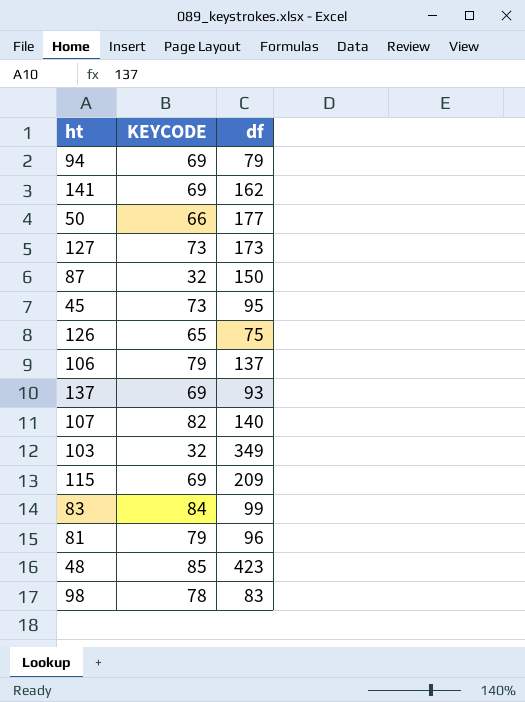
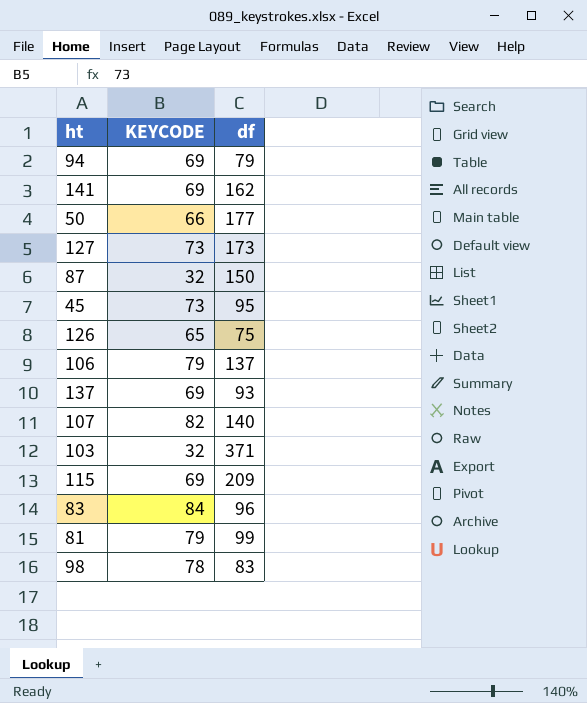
row 48: 85 | 423 -> none
103 | df: 349 -> 371
83 | df: 99 -> 96
81 | df: 96 -> 99

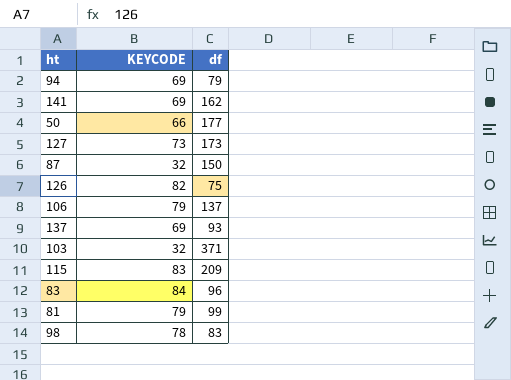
row 45: 73 | 95 -> none
row 107: 82 | 140 -> none
126 | KEYCODE: 65 -> 82
115 | KEYCODE: 69 -> 83

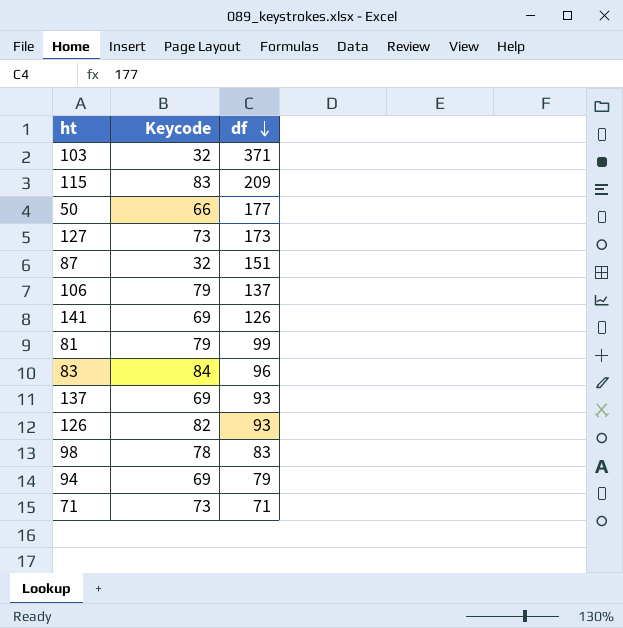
row order: none -> df descending
column name: KEYCODE -> Keycode
87 | df: 150 -> 151
141 | df: 162 -> 126
126 | df: 75 -> 93
row 71: none -> 73 | 71

